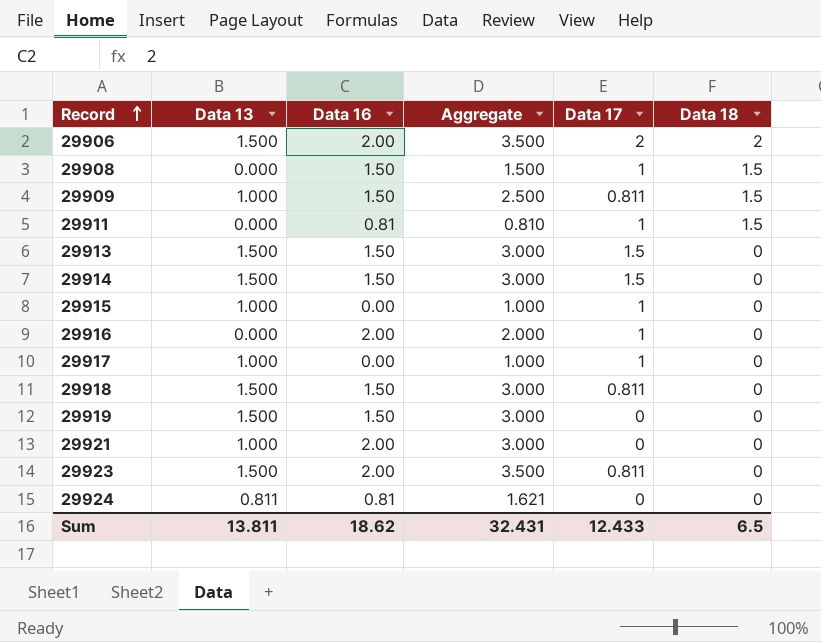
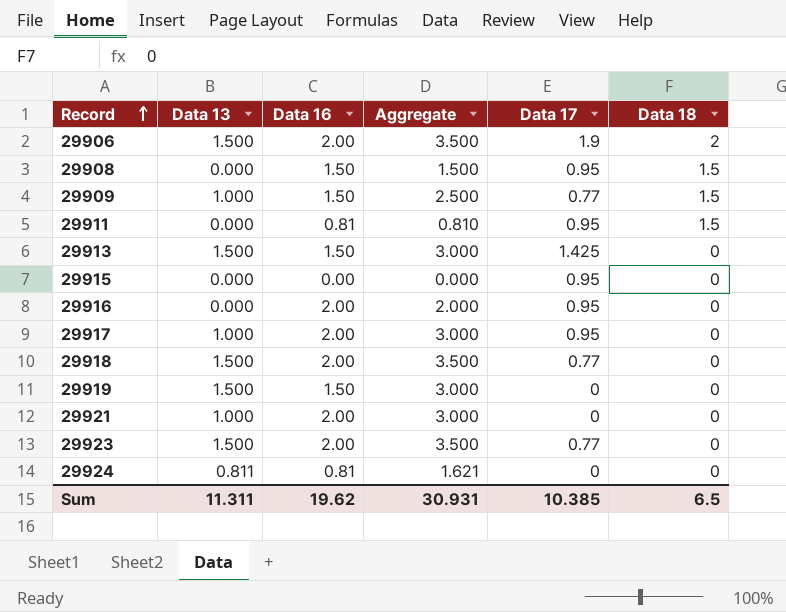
row 29914: 1.500 | 1.50 | 3.000 | 1.5 | 0 -> none
29906 | Data 17: 2 -> 1.9
29908 | Data 17: 1 -> 0.95
29909 | Data 17: 0.811 -> 0.77
29911 | Data 17: 1 -> 0.95
29913 | Data 17: 1.5 -> 1.425
29915 | Data 13: 1.000 -> 0.000
29915 | Aggregate: 1.000 -> 0.000
29915 | Data 17: 1 -> 0.95
29916 | Data 17: 1 -> 0.95
29917 | Data 16: 0.00 -> 2.00
29917 | Aggregate: 1.000 -> 3.000
29917 | Data 17: 1 -> 0.95
29918 | Data 16: 1.50 -> 2.00
29918 | Aggregate: 3.000 -> 3.500
29918 | Data 17: 0.811 -> 0.77
29923 | Data 17: 0.811 -> 0.77
Sum | Data 13: 13.811 -> 11.311
Sum | Data 16: 18.62 -> 19.62
Sum | Aggregate: 32.431 -> 30.931
Sum | Data 17: 12.433 -> 10.385

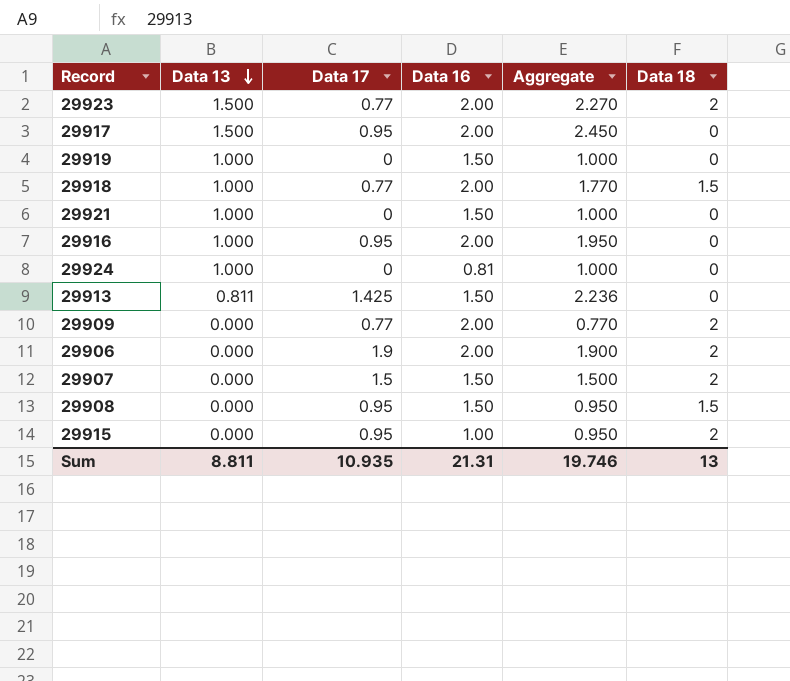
row order: Record ascending -> Data 13 descending
column Data 17 | position: 5 -> 3
column Aggregate | formula: [Data 13] + [Data 16] -> [Data 13] + [Data 17]
row 29911: 0.000 | 0.81 | 0.810 | 0.95 | 1.5 -> none
29923 | Data 18: 0 -> 2
29917 | Data 13: 1.000 -> 1.500
29919 | Data 13: 1.500 -> 1.000
29918 | Data 13: 1.500 -> 1.000
29918 | Data 18: 0 -> 1.5
29921 | Data 16: 2.00 -> 1.50
29916 | Data 13: 0.000 -> 1.000
29924 | Data 13: 0.811 -> 1.000
29913 | Data 13: 1.500 -> 0.811
29909 | Data 13: 1.000 -> 0.000
29909 | Data 16: 1.50 -> 2.00
29909 | Data 18: 1.5 -> 2
29906 | Data 13: 1.500 -> 0.000
row 29907: none -> 0.000 | 1.5 | 1.50 | 1.500 | 2
29915 | Data 16: 0.00 -> 1.00
29915 | Data 18: 0 -> 2
Sum | Data 13: 11.311 -> 8.811
Sum | Data 17: 10.385 -> 10.935
Sum | Data 16: 19.62 -> 21.31
Sum | Aggregate: 30.931 -> 19.746
Sum | Data 18: 6.5 -> 13

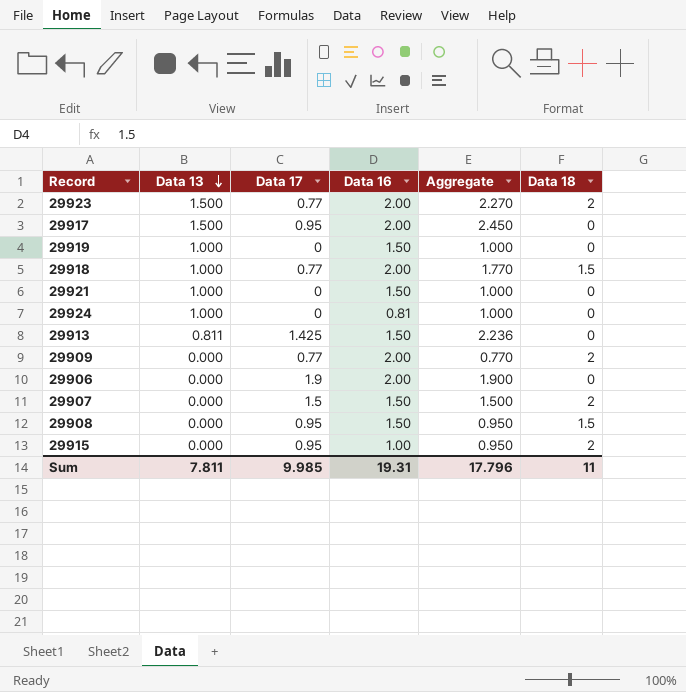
row 29916: 1.000 | 0.95 | 2.00 | 1.950 | 0 -> none
29906 | Data 18: 2 -> 0
Sum | Data 13: 8.811 -> 7.811
Sum | Data 17: 10.935 -> 9.985
Sum | Data 16: 21.31 -> 19.31
Sum | Aggregate: 19.746 -> 17.796
Sum | Data 18: 13 -> 11

